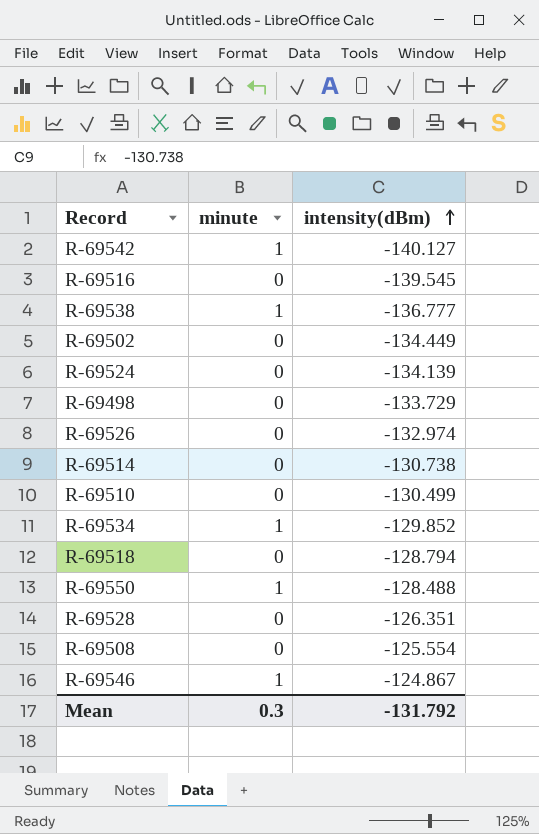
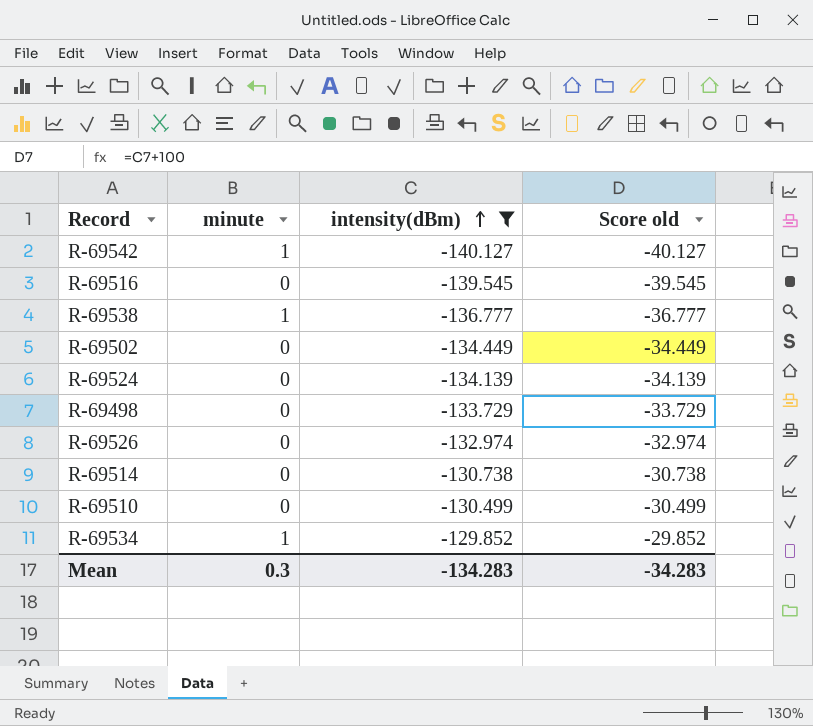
filter: none -> intensity(dBm) <= -129.852
column Score old | formula: none -> [intensity(dBm)] + 100
Mean | intensity(dBm): -131.792 -> -134.283

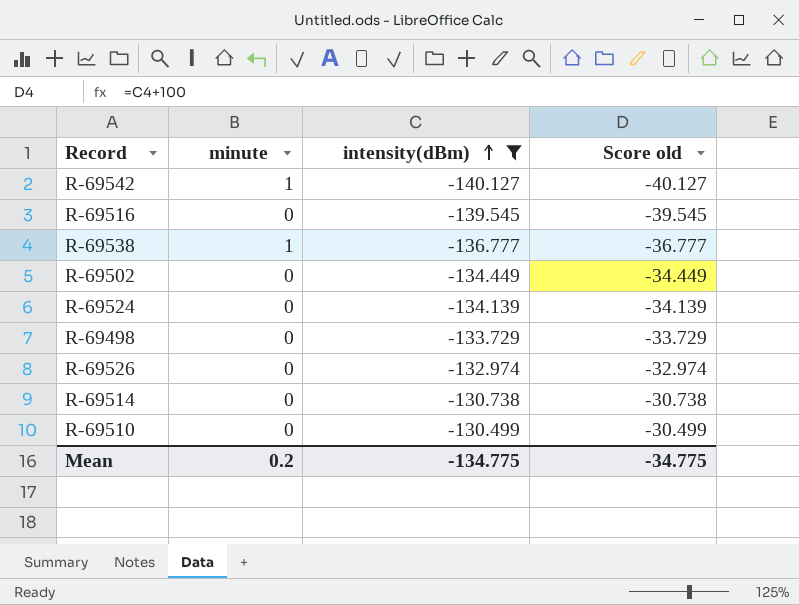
row R-69534: 1 | -129.852 | -29.852 -> none
Mean | minute: 0.3 -> 0.2
Mean | intensity(dBm): -134.283 -> -134.775
Mean | Score old: -34.283 -> -34.775

